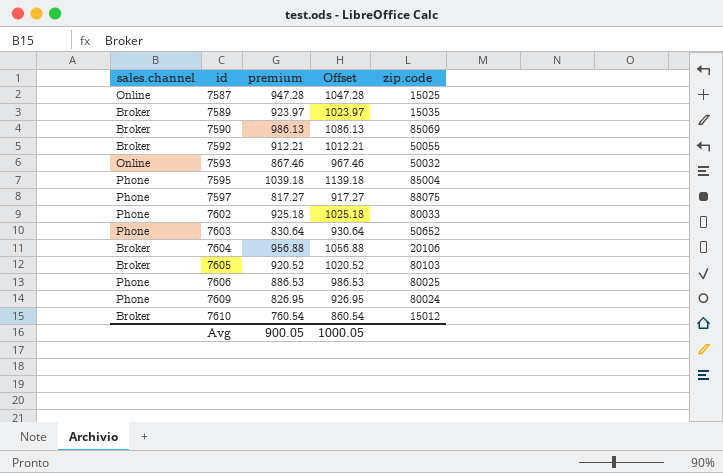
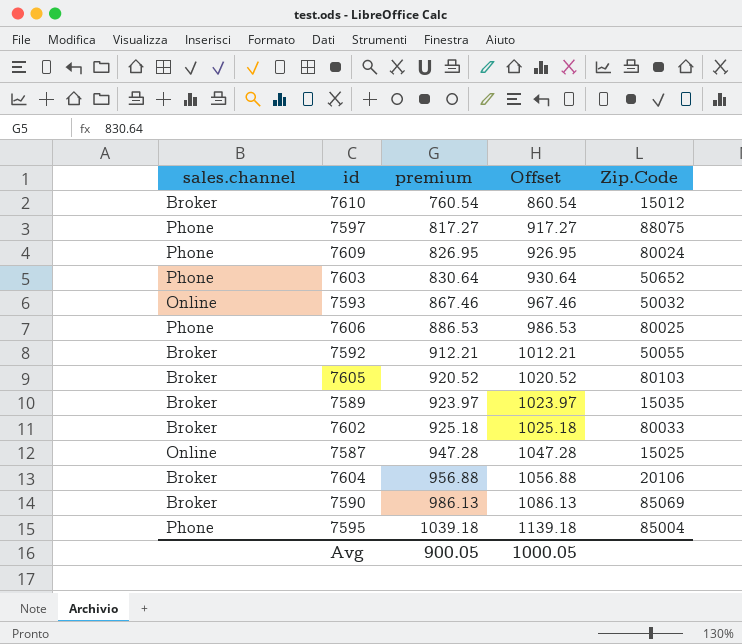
row order: id ascending -> premium ascending
column name: zip.code -> Zip.Code
7602 | sales.channel: Phone -> Broker

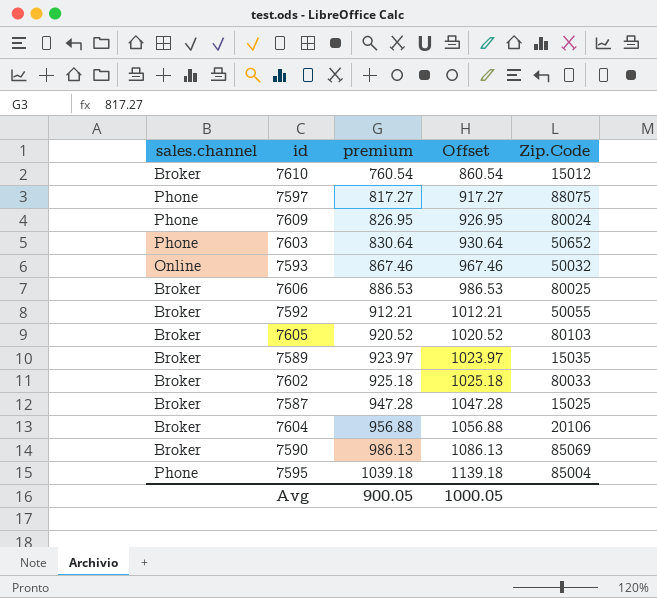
7606 | sales.channel: Phone -> Broker
7587 | sales.channel: Online -> Broker

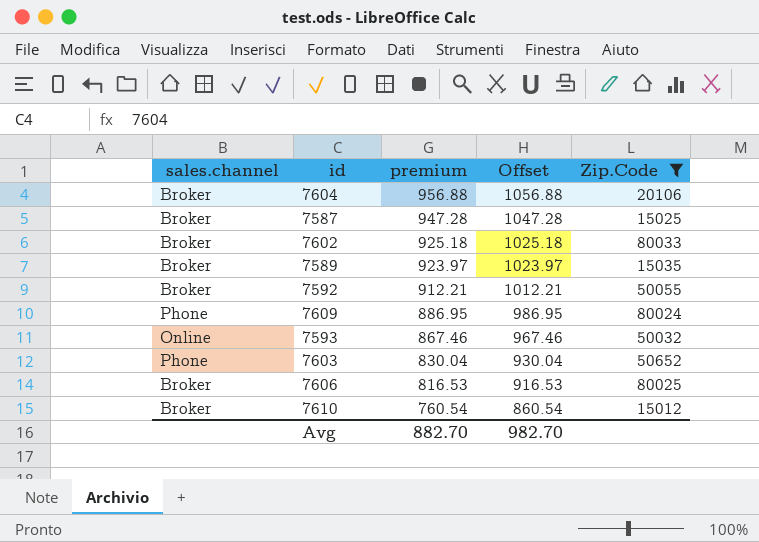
filter: none -> Zip.Code <= 80033
row order: premium ascending -> premium descending
7609 | premium: 826.95 -> 886.95
7609 | Offset: 926.95 -> 986.95
7603 | premium: 830.64 -> 830.04
7603 | Offset: 930.64 -> 930.04
7606 | premium: 886.53 -> 816.53
7606 | Offset: 986.53 -> 916.53
Avg | premium: 900.05 -> 882.70
Avg | Offset: 1000.05 -> 982.70

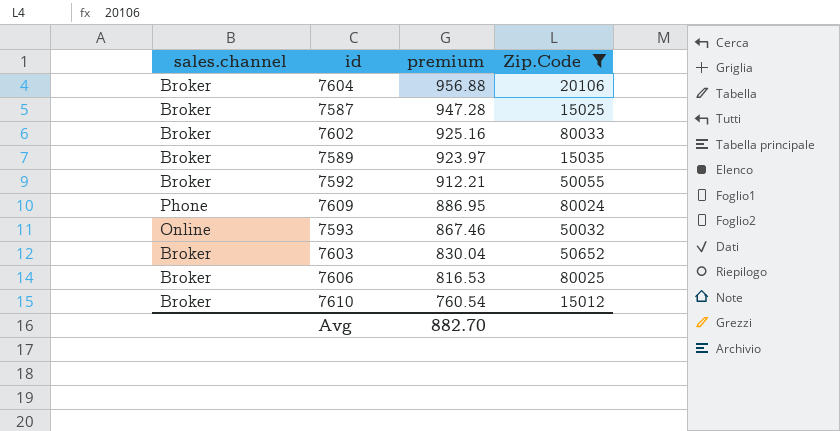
column Offset | formula: [premium] + 100 -> none
7602 | premium: 925.18 -> 925.16
7603 | sales.channel: Phone -> Broker

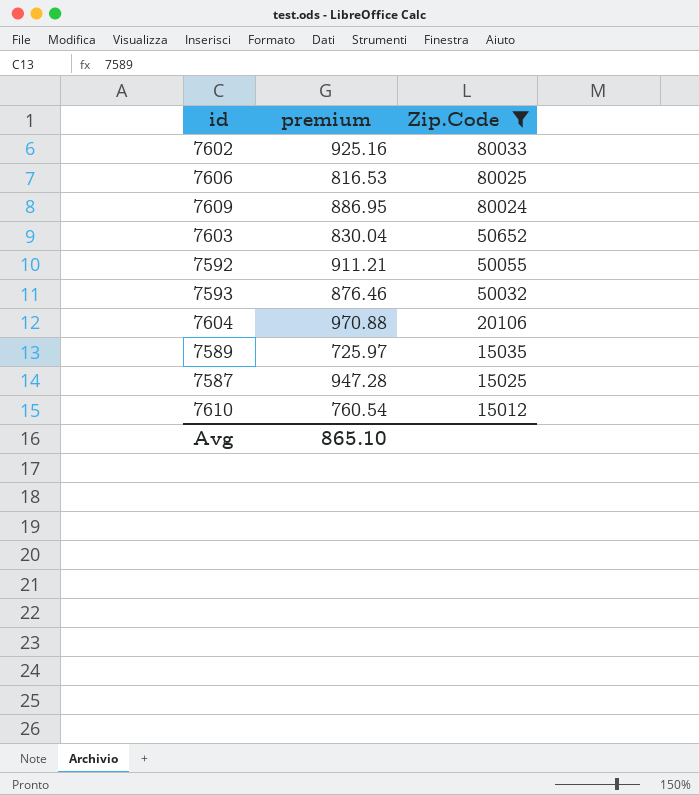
row order: premium descending -> Zip.Code descending
column sales.channel | position: 1 -> none
7592 | premium: 912.21 -> 911.21
7593 | premium: 867.46 -> 876.46
7604 | premium: 956.88 -> 970.88
7589 | premium: 923.97 -> 725.97
Avg | premium: 882.70 -> 865.10

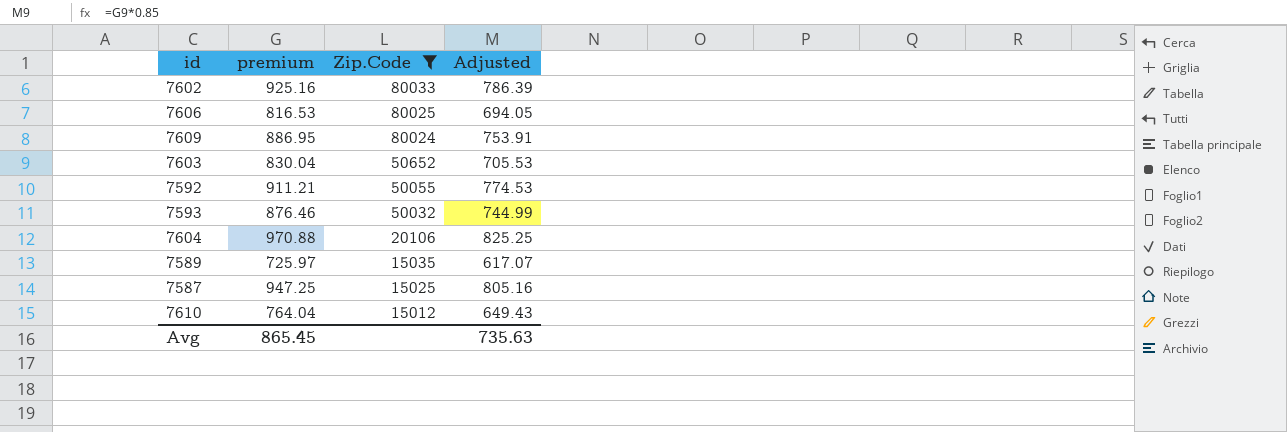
column Adjusted | formula: none -> [premium] * 0.85
7587 | premium: 947.28 -> 947.25
7610 | premium: 760.54 -> 764.04
Avg | premium: 865.10 -> 865.45

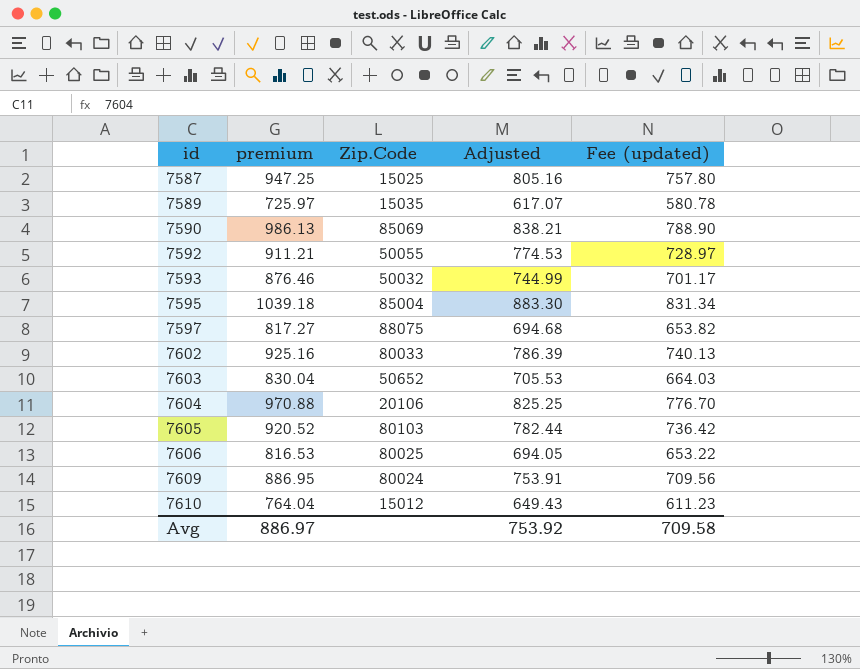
filter: Zip.Code <= 80033 -> none
row order: Zip.Code descending -> id ascending
column Fee (updated) | formula: none -> [premium] * 0.8
Avg | premium: 865.45 -> 886.97
Avg | Adjusted: 735.63 -> 753.92

